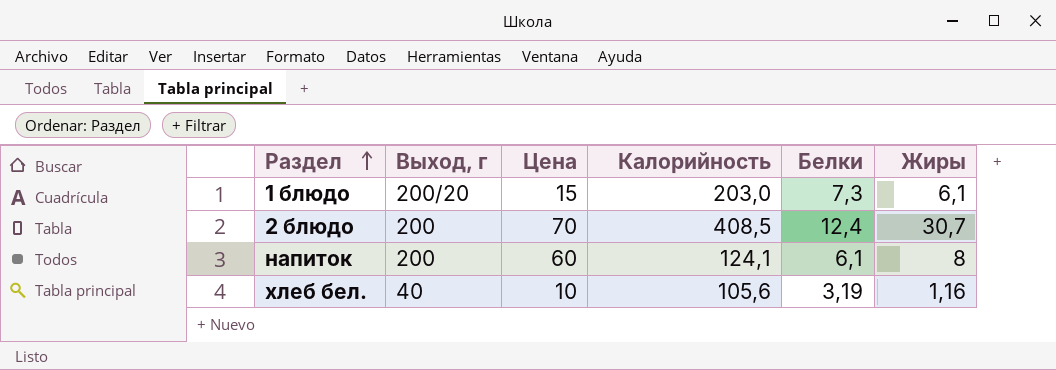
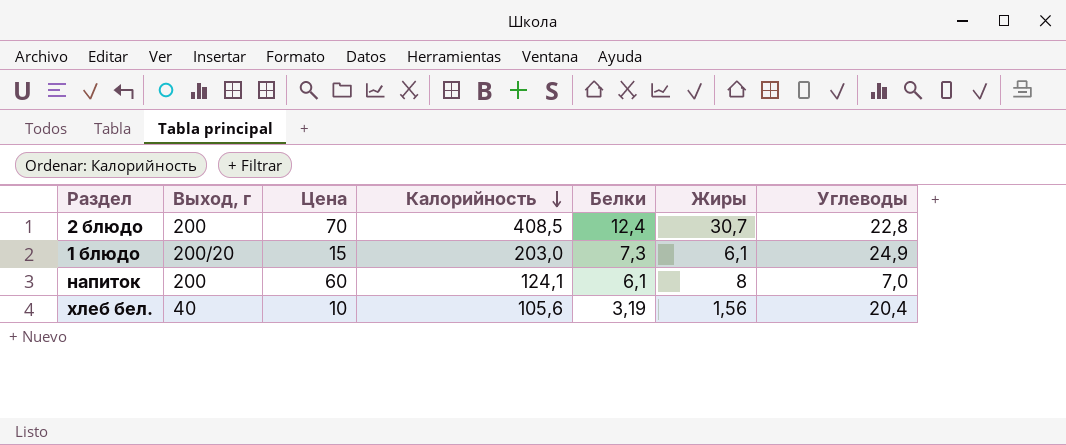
row order: Раздел ascending -> Калорийность descending
column Углеводы | position: none -> 7
хлеб бел. | Жиры: 1,16 -> 1,56

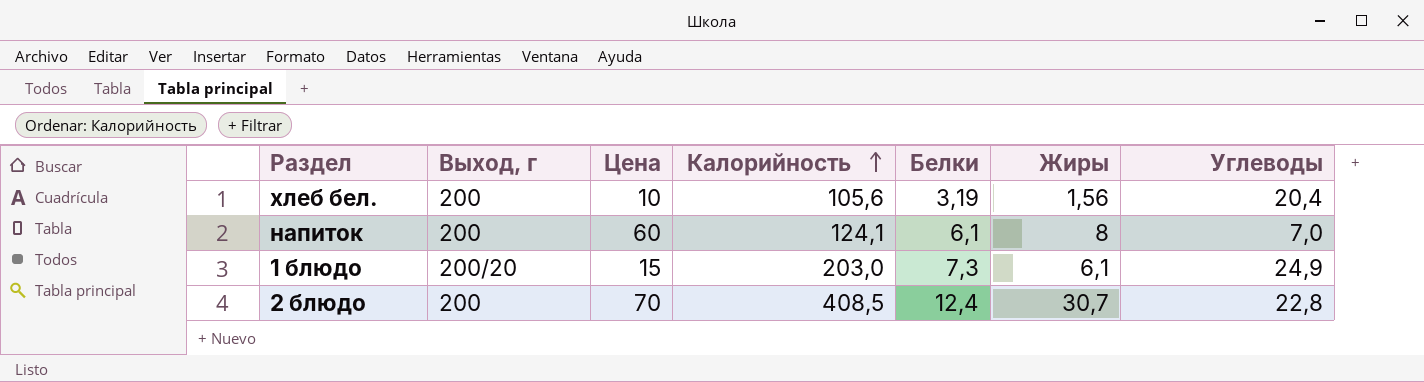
row order: Калорийность descending -> Калорийность ascending
хлеб бел. | Выход, г: 40 -> 200

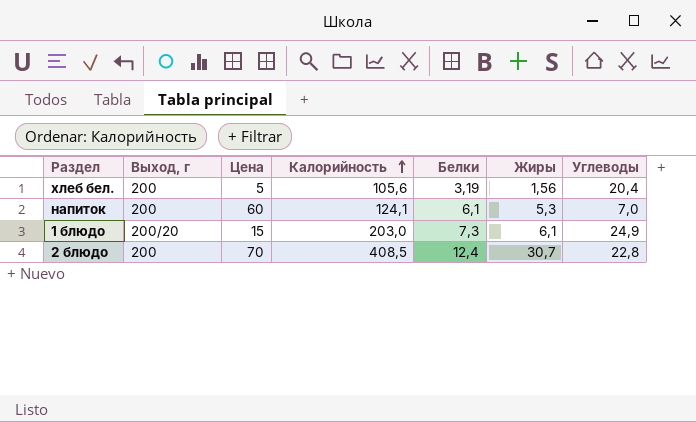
хлеб бел. | Цена: 10 -> 5
напиток | Жиры: 8 -> 5,3

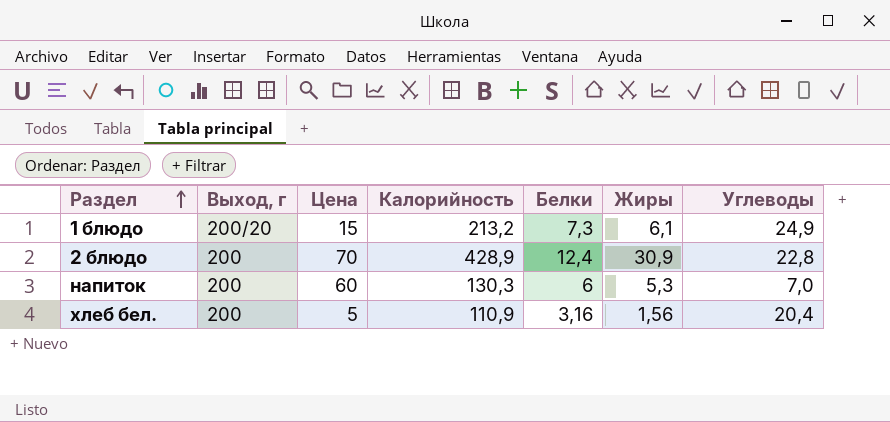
row order: Калорийность ascending -> Раздел ascending
1 блюдо | Калорийность: 203,0 -> 213,2
2 блюдо | Калорийность: 408,5 -> 428,9
2 блюдо | Жиры: 30,7 -> 30,9
напиток | Калорийность: 124,1 -> 130,3
напиток | Белки: 6,1 -> 6
хлеб бел. | Калорийность: 105,6 -> 110,9
хлеб бел. | Белки: 3,19 -> 3,16

